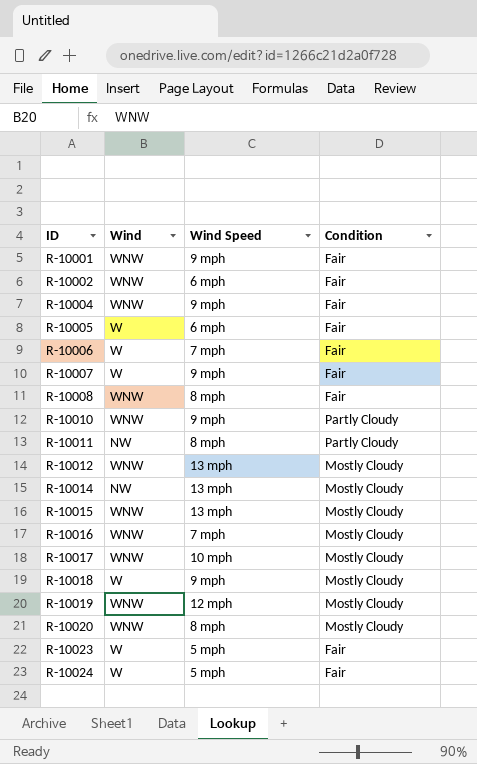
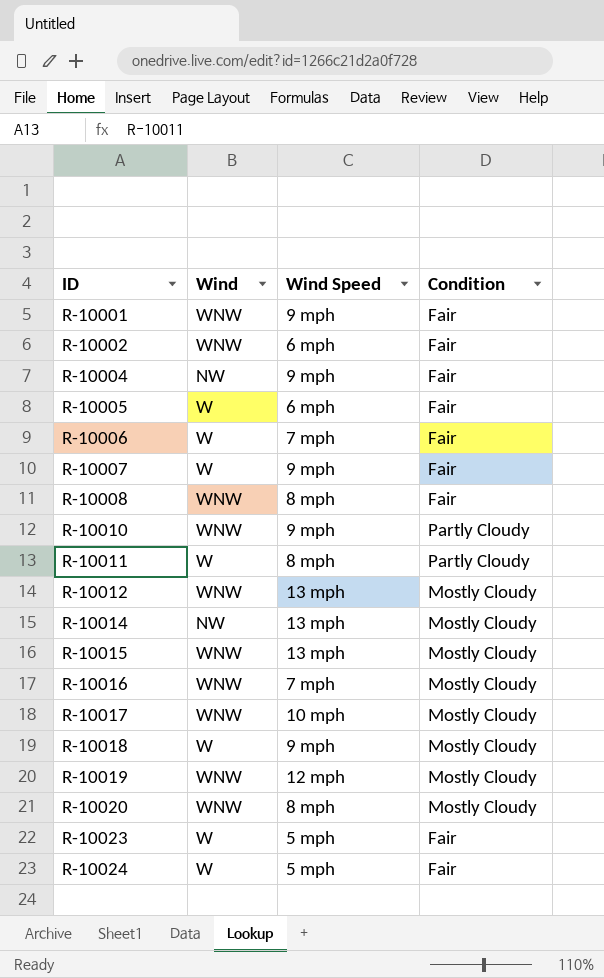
R-10004 | Wind: WNW -> NW
R-10011 | Wind: NW -> W

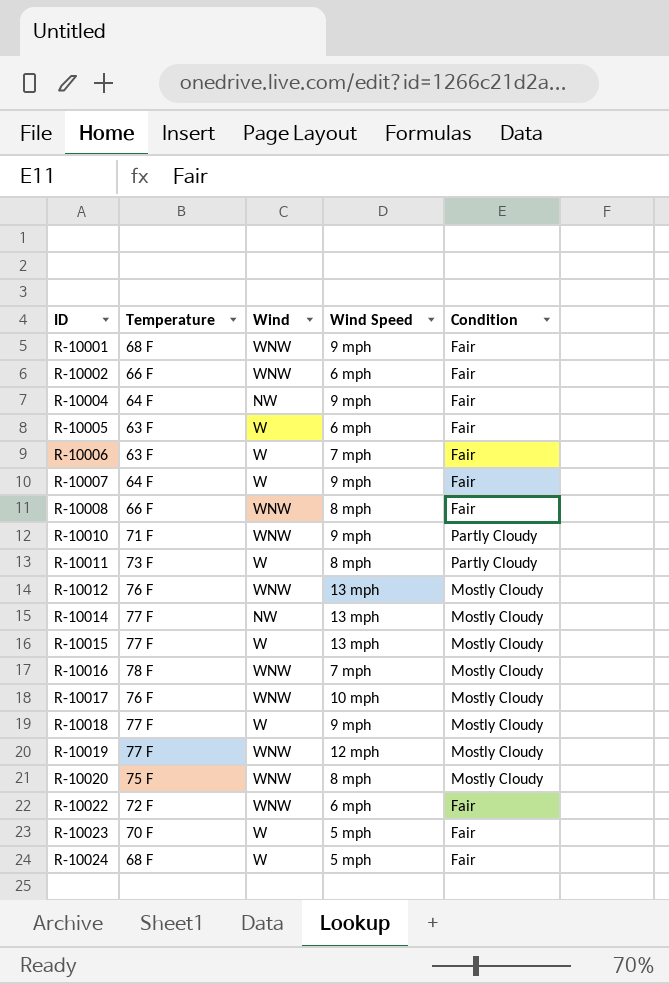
column Temperature | position: none -> 2
R-10015 | Wind: WNW -> W
row R-10022: none -> 72 F | WNW | 6 mph | Fair

